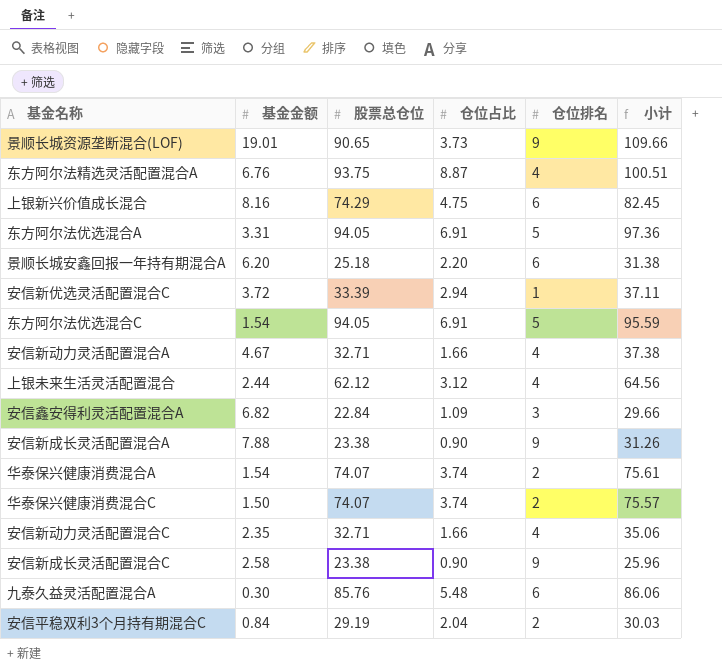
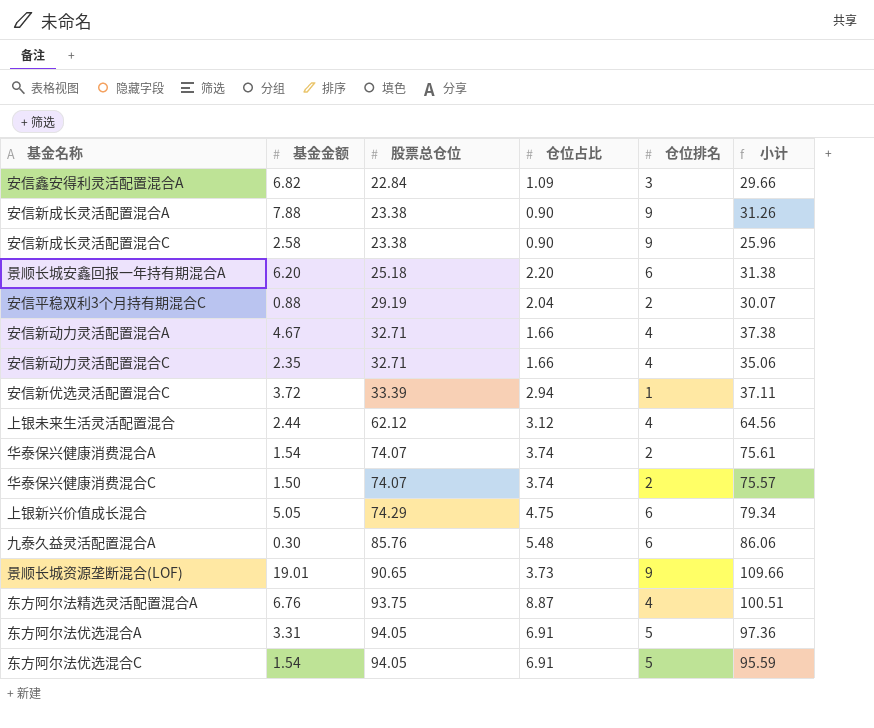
row order: none -> 股票总仓位 ascending
安信平稳双利3个月持有期混合C | 基金金额: 0.84 -> 0.88
安信平稳双利3个月持有期混合C | 小计: 30.03 -> 30.07
上银新兴价值成长混合 | 基金金额: 8.16 -> 5.05
上银新兴价值成长混合 | 小计: 82.45 -> 79.34

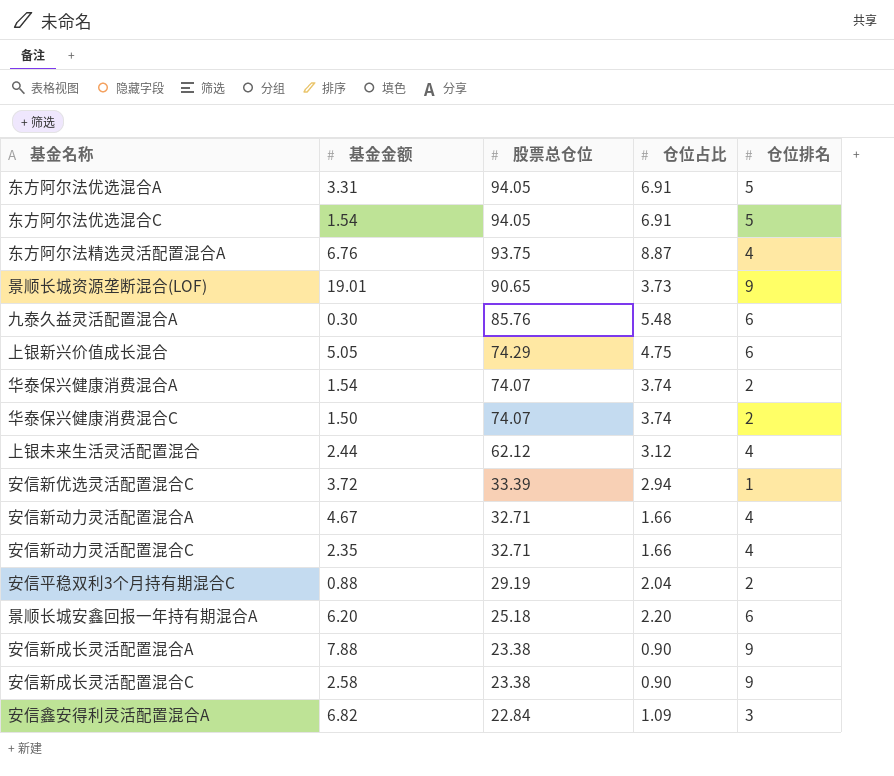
row order: 股票总仓位 ascending -> 股票总仓位 descending
column 小计 | formula: [基金金额] + [股票总仓位] -> none

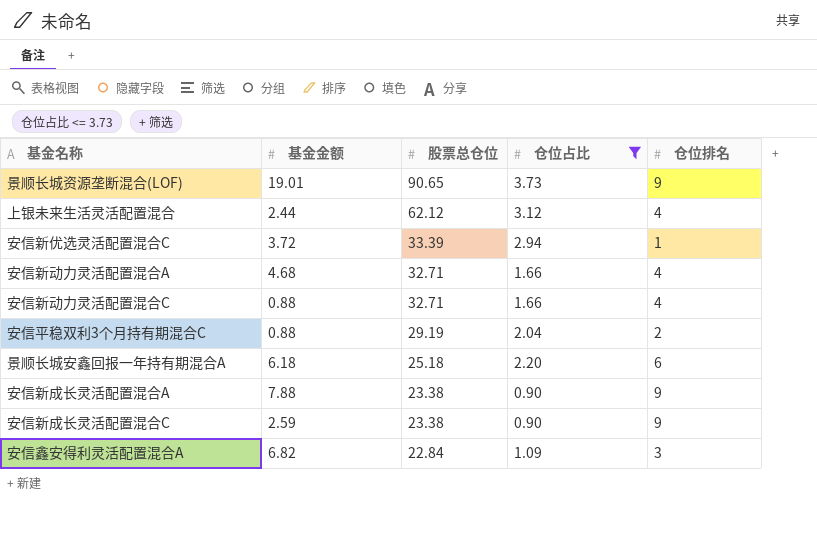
filter: none -> 仓位占比 <= 3.73
安信新动力灵活配置混合A | 基金金额: 4.67 -> 4.68
安信新动力灵活配置混合C | 基金金额: 2.35 -> 0.88
景顺长城安鑫回报一年持有期混合A | 基金金额: 6.20 -> 6.18
安信新成长灵活配置混合C | 基金金额: 2.58 -> 2.59

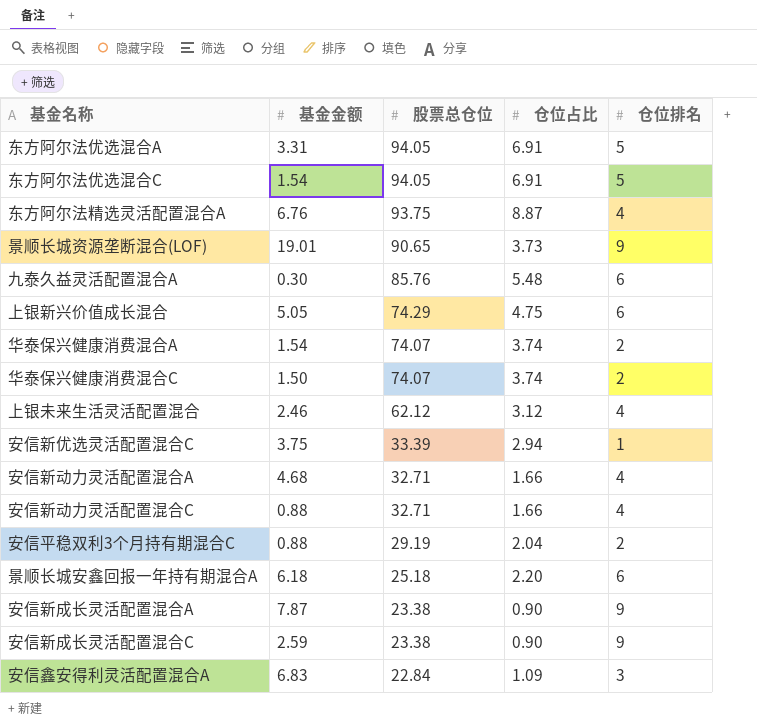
filter: 仓位占比 <= 3.73 -> none
上银未来生活灵活配置混合 | 基金金额: 2.44 -> 2.46
安信新优选灵活配置混合C | 基金金额: 3.72 -> 3.75
安信新成长灵活配置混合A | 基金金额: 7.88 -> 7.87
安信鑫安得利灵活配置混合A | 基金金额: 6.82 -> 6.83

